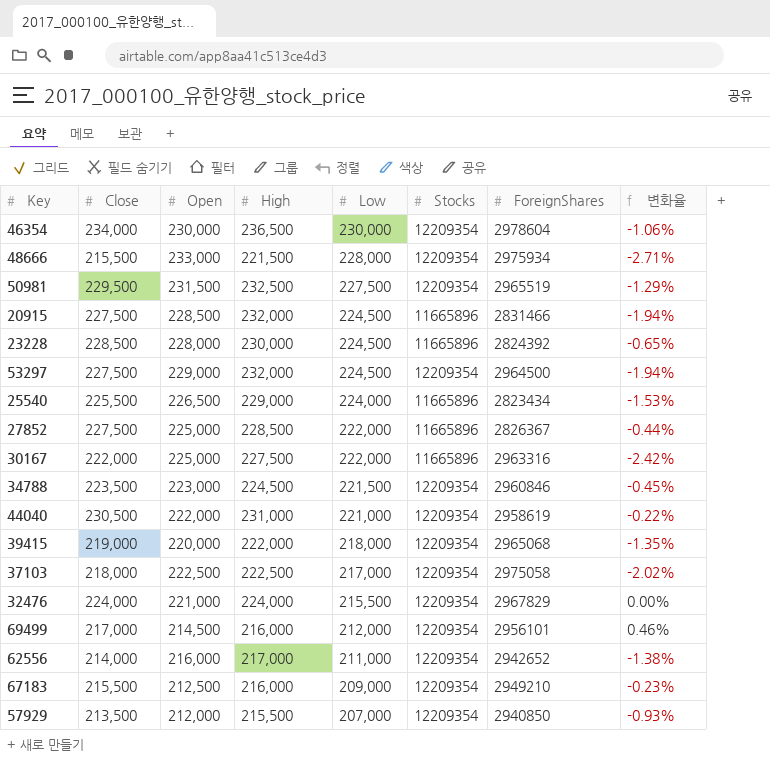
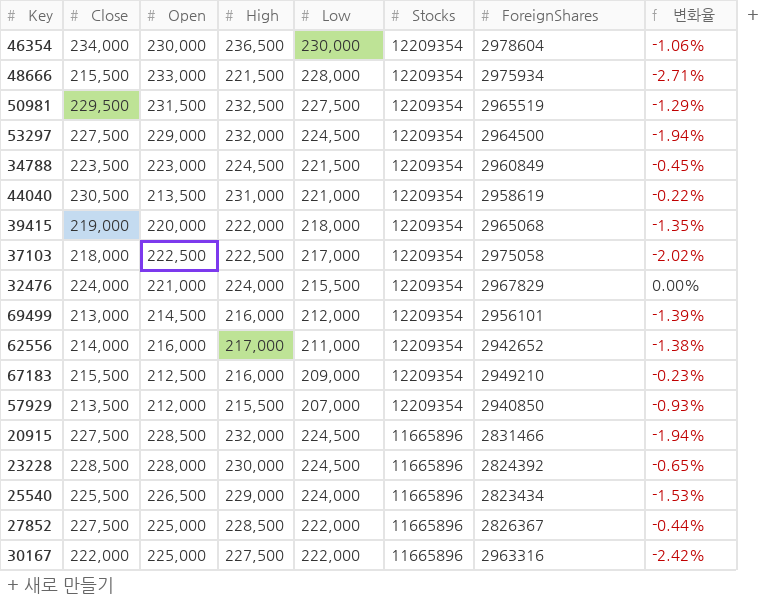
row order: Low descending -> Stocks descending
34788 | ForeignShares: 2960846 -> 2960849
44040 | Open: 222,000 -> 213,500
69499 | Close: 217,000 -> 213,000
69499 | 변화율: 0.46% -> -1.39%

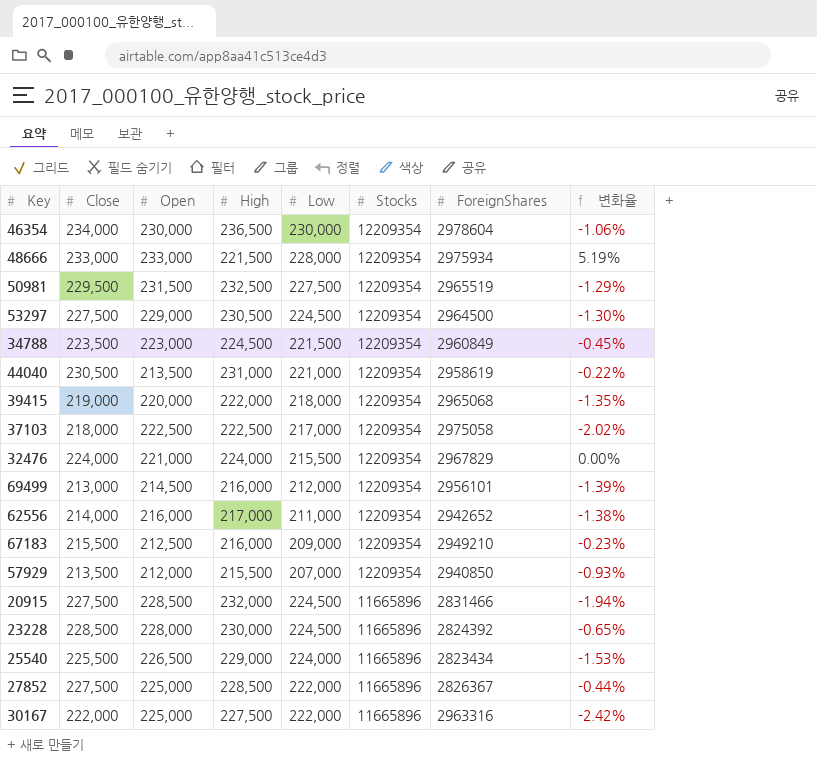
48666 | Close: 215,500 -> 233,000
48666 | 변화율: -2.71% -> 5.19%
53297 | High: 232,000 -> 230,500
53297 | 변화율: -1.94% -> -1.30%

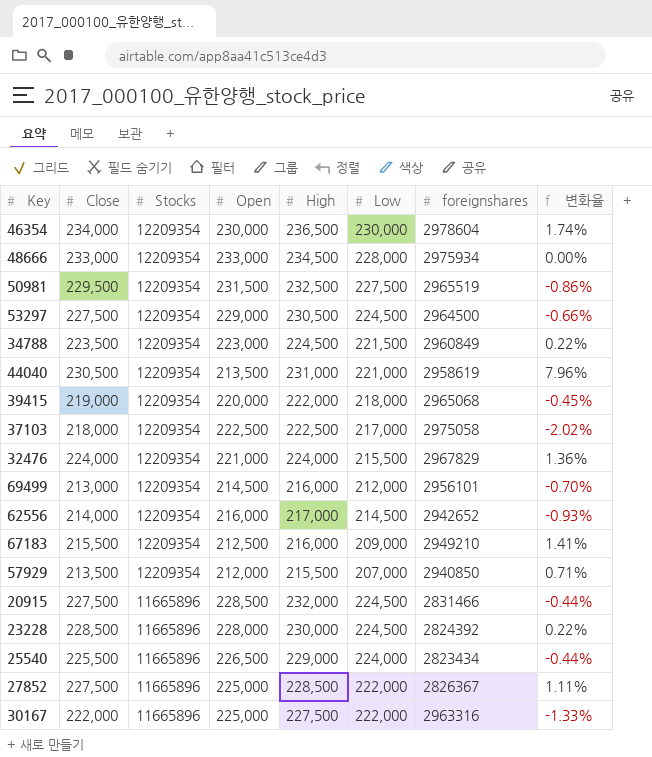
column Stocks | position: 6 -> 3
column name: ForeignShares -> foreignshares
column 변화율 | formula: ([Close] - [High]) / [High] -> ([Close] - [Open]) / [Open]
48666 | High: 221,500 -> 234,500
62556 | Low: 211,000 -> 214,500

